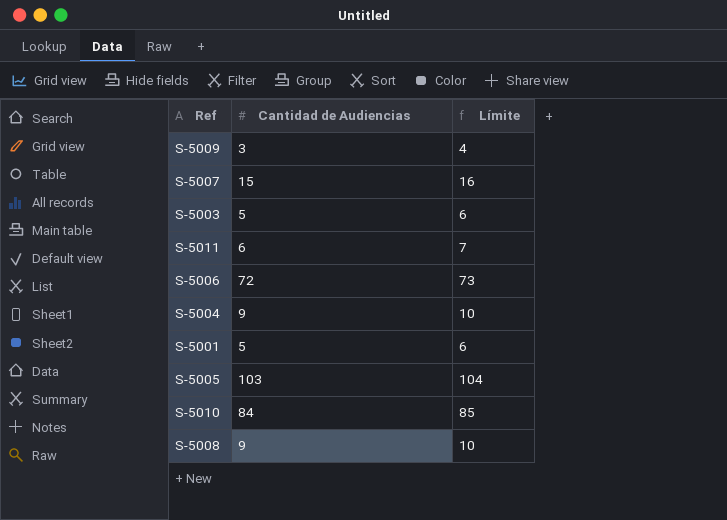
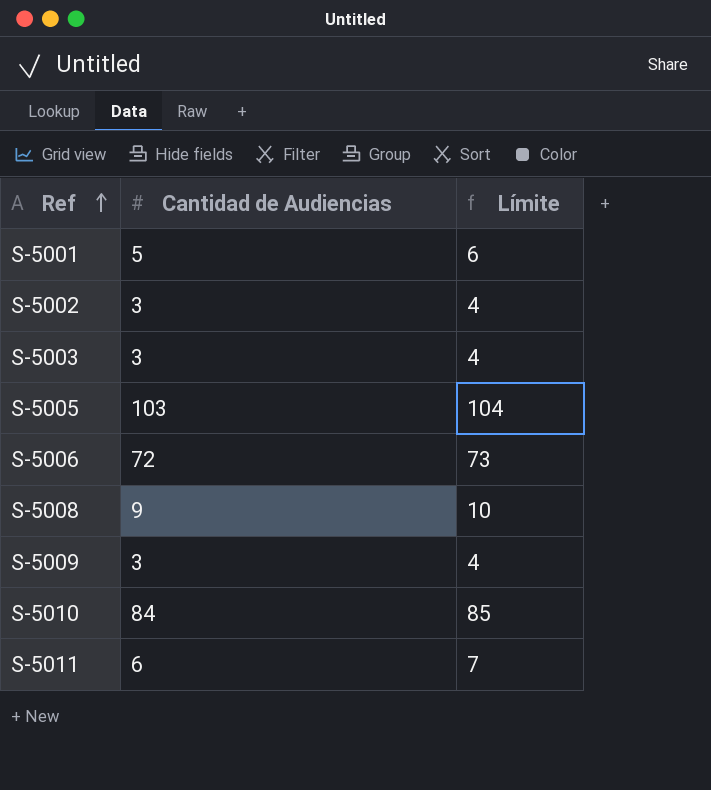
row order: none -> Ref ascending
row S-5007: 15 | 16 -> none
row S-5004: 9 | 10 -> none
row S-5002: none -> 3 | 4
S-5003 | Cantidad de Audiencias: 5 -> 3
S-5003 | Límite: 6 -> 4

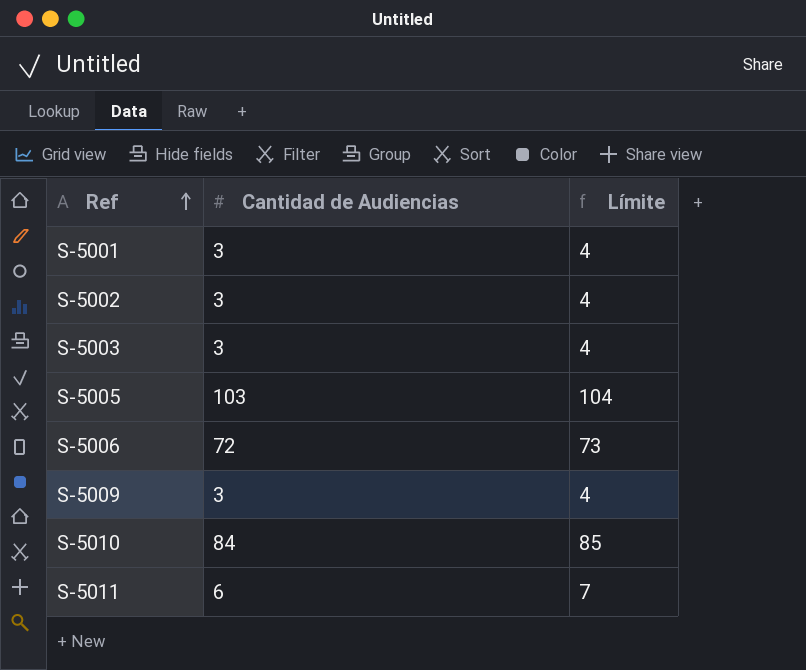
row S-5008: 9 | 10 -> none
S-5001 | Cantidad de Audiencias: 5 -> 3
S-5001 | Límite: 6 -> 4

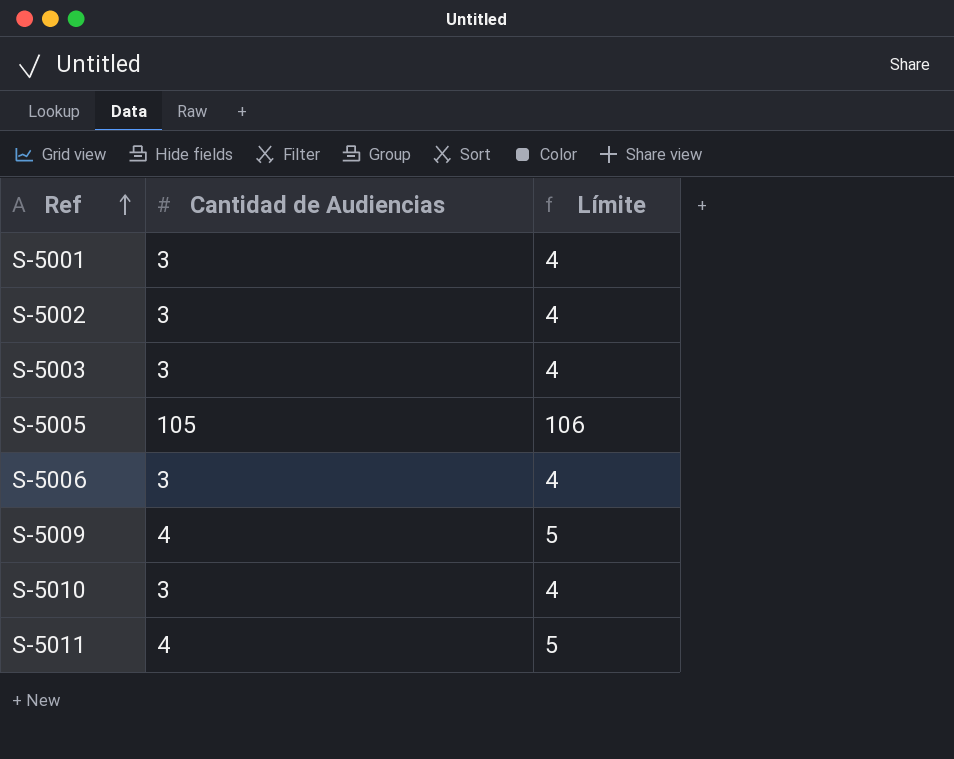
S-5005 | Cantidad de Audiencias: 103 -> 105
S-5005 | Límite: 104 -> 106
S-5006 | Cantidad de Audiencias: 72 -> 3
S-5006 | Límite: 73 -> 4
S-5009 | Cantidad de Audiencias: 3 -> 4
S-5009 | Límite: 4 -> 5
S-5010 | Cantidad de Audiencias: 84 -> 3
S-5010 | Límite: 85 -> 4
S-5011 | Cantidad de Audiencias: 6 -> 4
S-5011 | Límite: 7 -> 5

